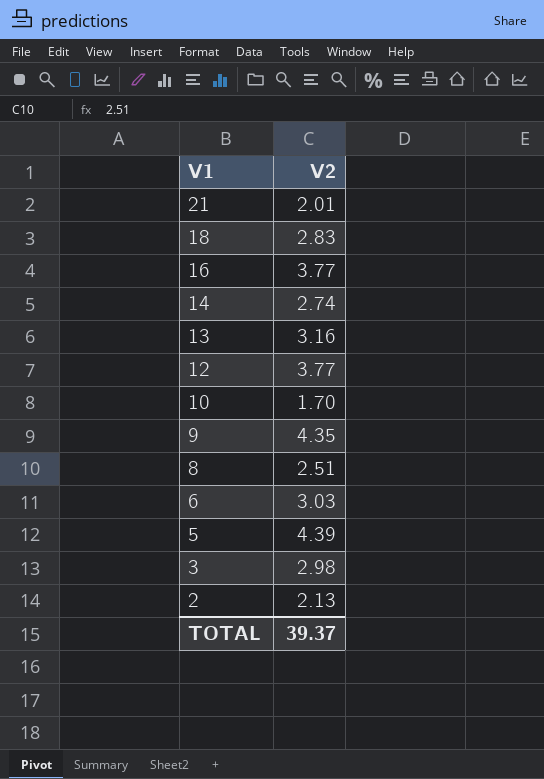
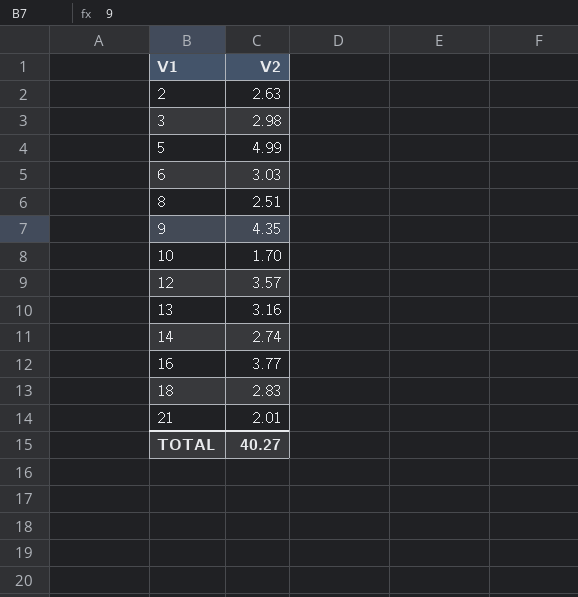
row order: V1 descending -> V1 ascending
2 | V2: 2.13 -> 2.63
5 | V2: 4.39 -> 4.99
12 | V2: 3.77 -> 3.57
TOTAL | V2: 39.37 -> 40.27

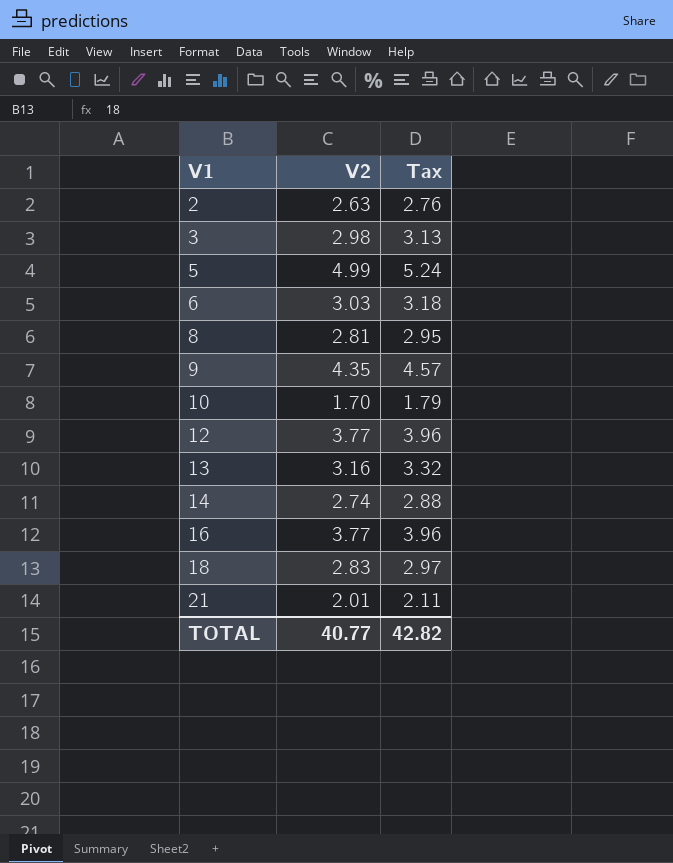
column Tax | formula: none -> [V2] * 1.05
8 | V2: 2.51 -> 2.81
12 | V2: 3.57 -> 3.77
TOTAL | V2: 40.27 -> 40.77

